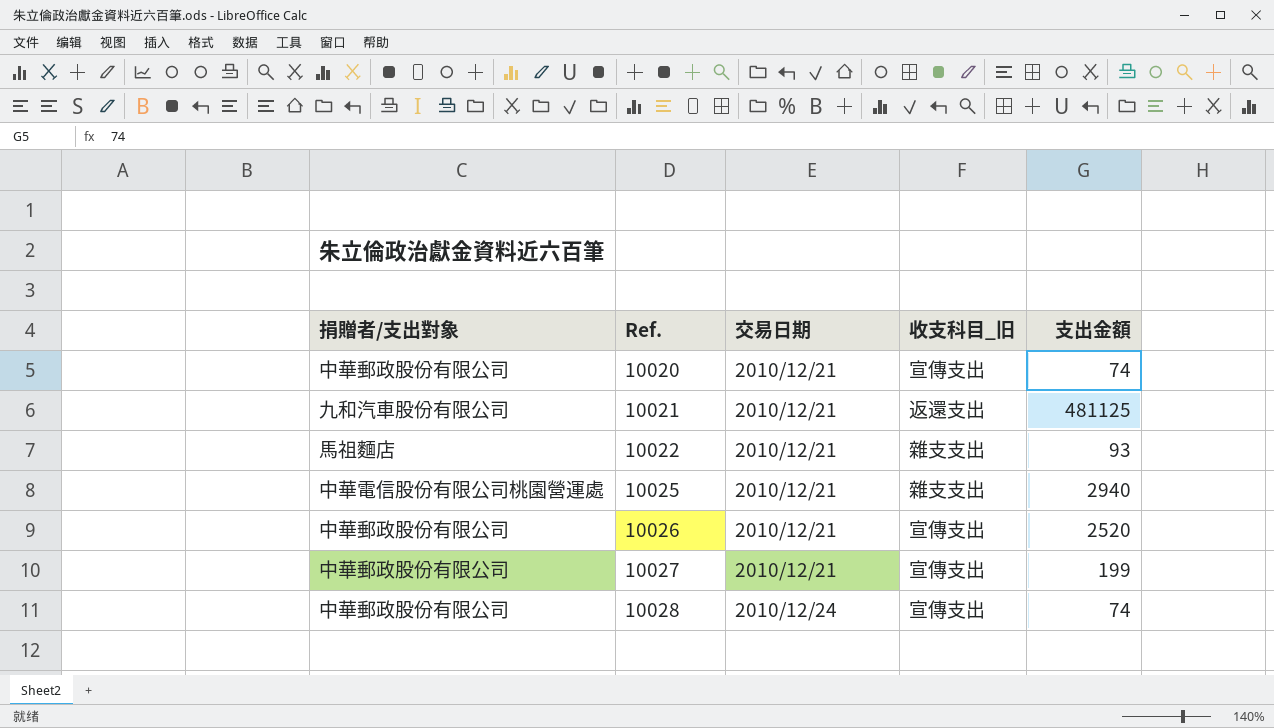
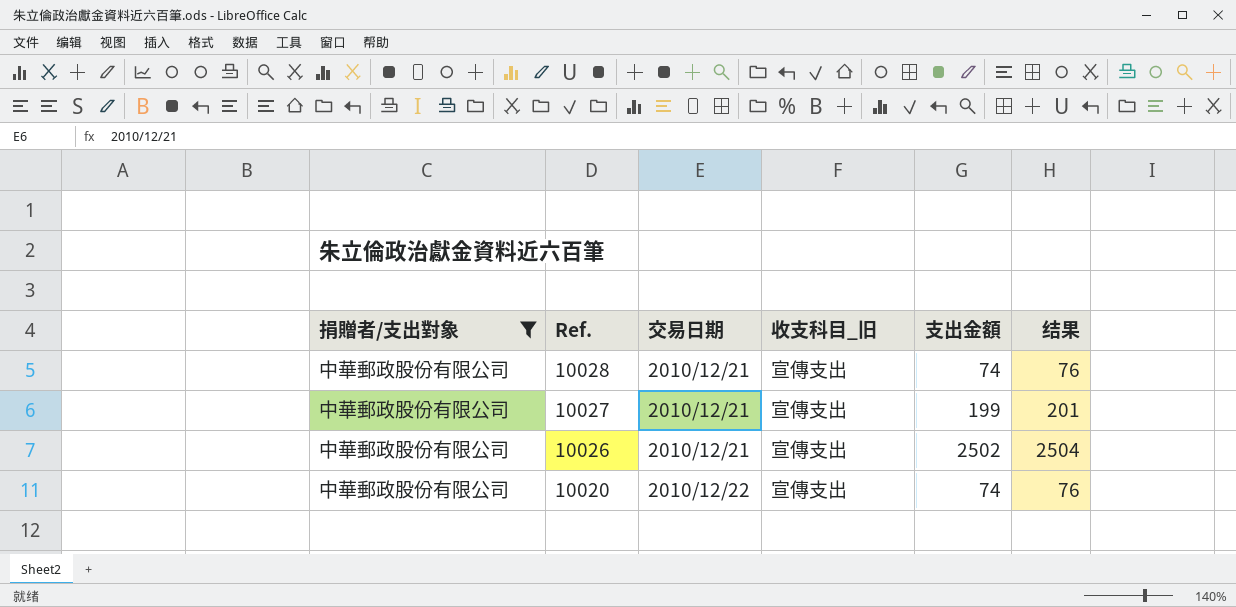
filter: none -> 捐贈者/支出對象 = 中華郵政股份有限公司
row order: Ref. ascending -> Ref. descending
column 结果 | formula: none -> [支出金額] + 2
10028 | 交易日期: 2010/12/24 -> 2010/12/21
10026 | 支出金額: 2520 -> 2502
10020 | 交易日期: 2010/12/21 -> 2010/12/22

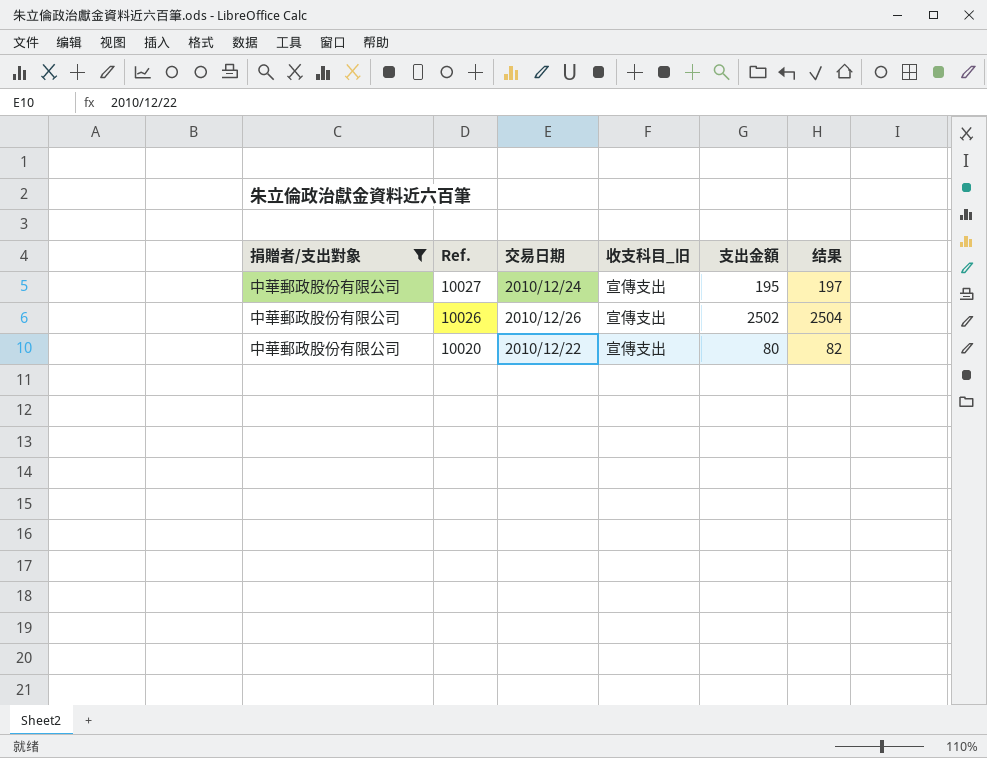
row 10028: 中華郵政股份有限公司 | 2010/12/21 | 宣傳支出 | 74 | 76 -> none
10027 | 交易日期: 2010/12/21 -> 2010/12/24
10027 | 支出金額: 199 -> 195
10027 | 结果: 201 -> 197
10026 | 交易日期: 2010/12/21 -> 2010/12/26
10020 | 支出金額: 74 -> 80
10020 | 结果: 76 -> 82

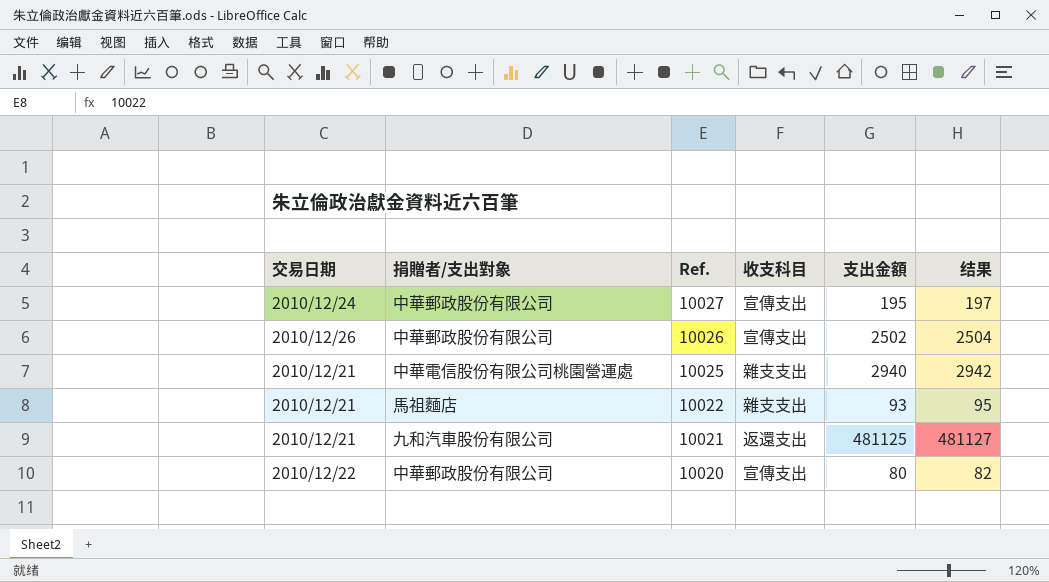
filter: 捐贈者/支出對象 = 中華郵政股份有限公司 -> none
column 交易日期 | position: 3 -> 1
column name: 收支科目_旧 -> 收支科目

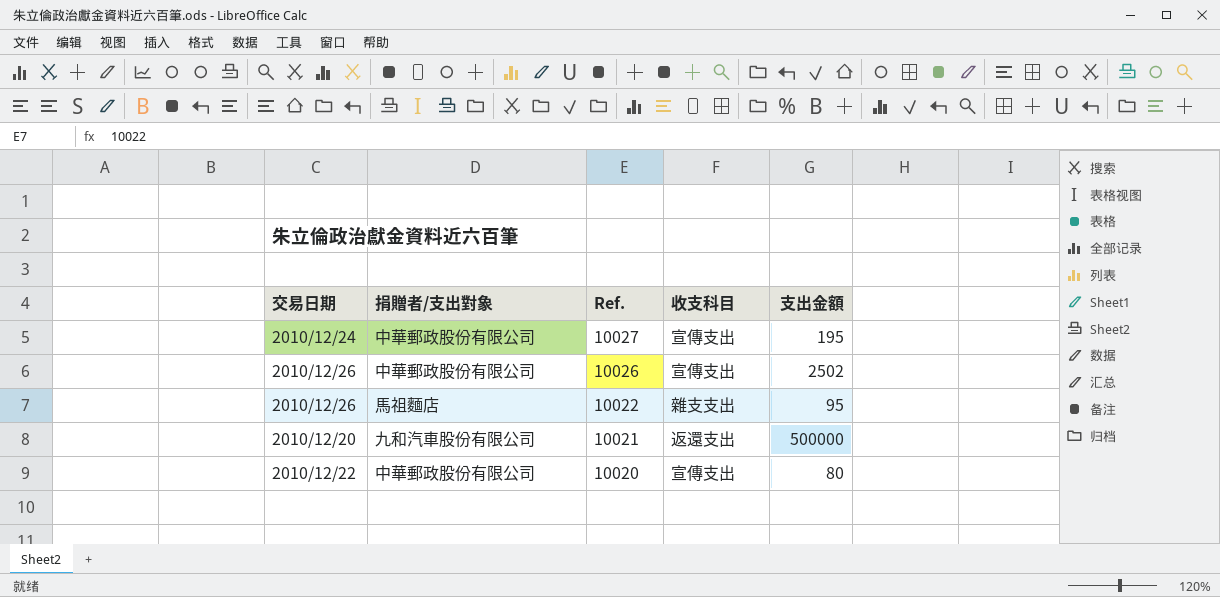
column 结果 | formula: [支出金額] + 2 -> none
row 10025: 2010/12/21 | 中華電信股份有限公司桃園營運處 | 雜支支出 | 2940 | 2942 -> none
10022 | 交易日期: 2010/12/21 -> 2010/12/26
10022 | 支出金額: 93 -> 95
10021 | 交易日期: 2010/12/21 -> 2010/12/20
10021 | 支出金額: 481125 -> 500000

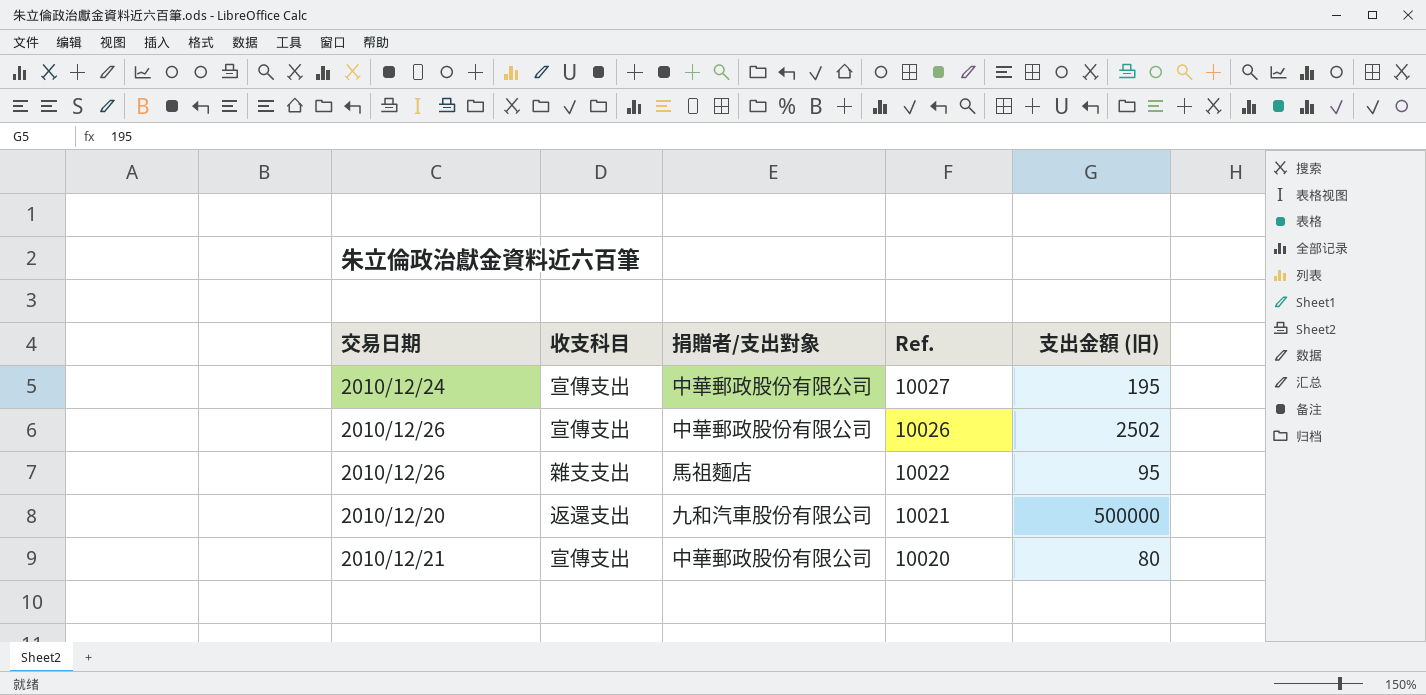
column 收支科目 | position: 4 -> 2
column name: 支出金額 -> 支出金額 (旧)
10020 | 交易日期: 2010/12/22 -> 2010/12/21

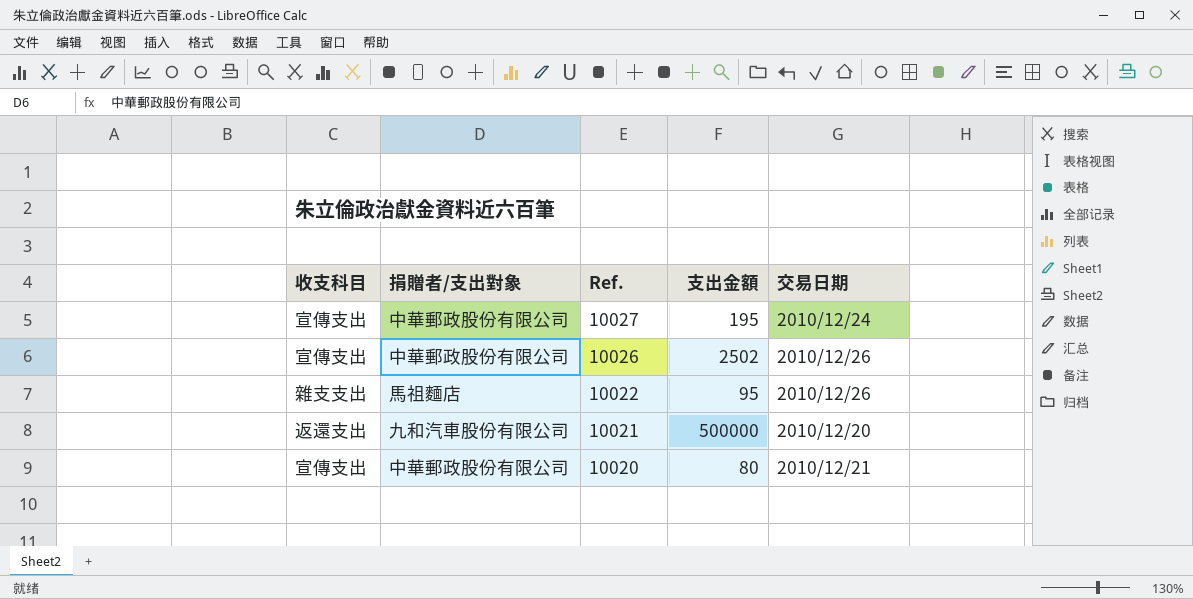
column name: 支出金額 (旧) -> 支出金額
column 交易日期 | position: 1 -> 5

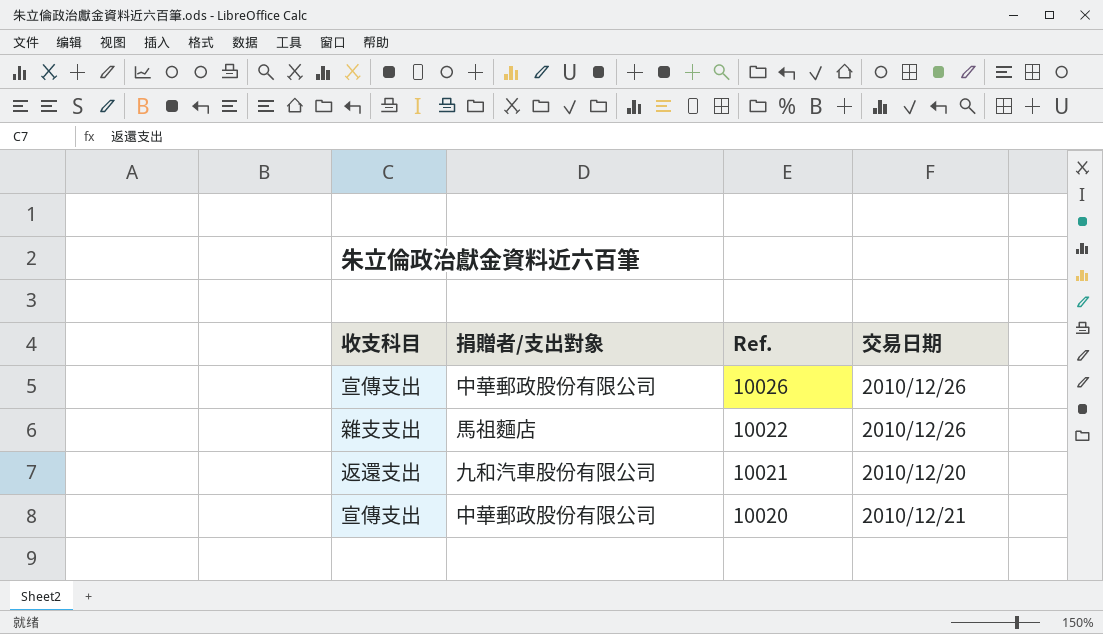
column 支出金額 | position: 4 -> none
row 10027: 宣傳支出 | 中華郵政股份有限公司 | 195 | 2010/12/24 -> none

